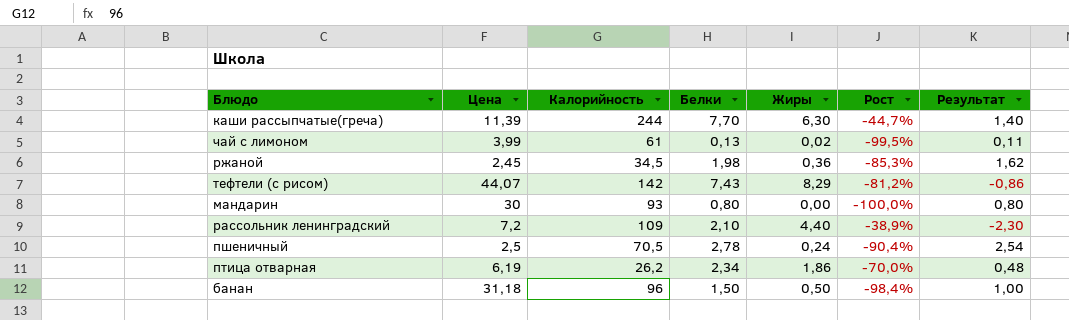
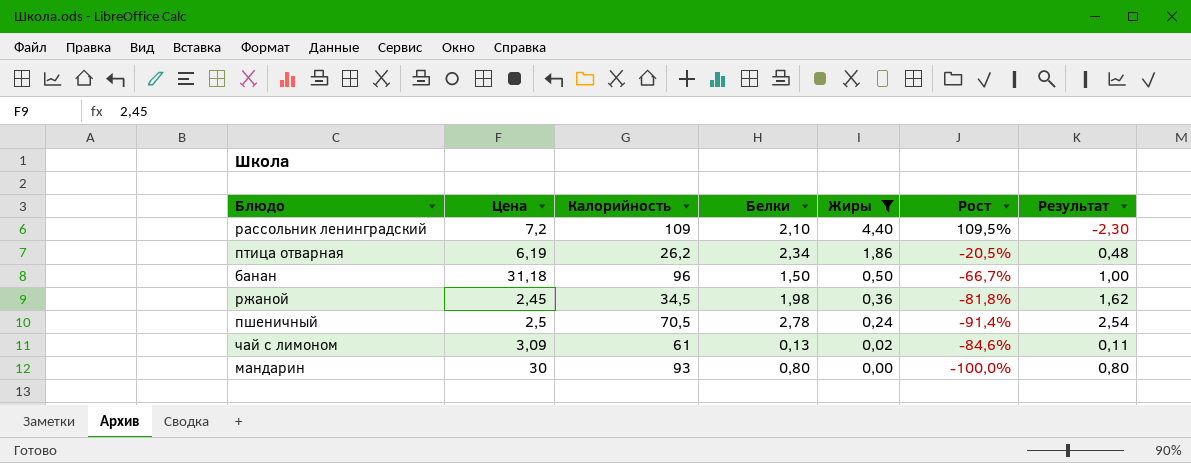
filter: none -> Жиры <= 4,40
row order: none -> Жиры descending
column Рост | formula: ([Жиры] - [Цена]) / [Цена] -> ([Жиры] - [Белки]) / [Белки]
чай с лимоном | Цена: 3,99 -> 3,09

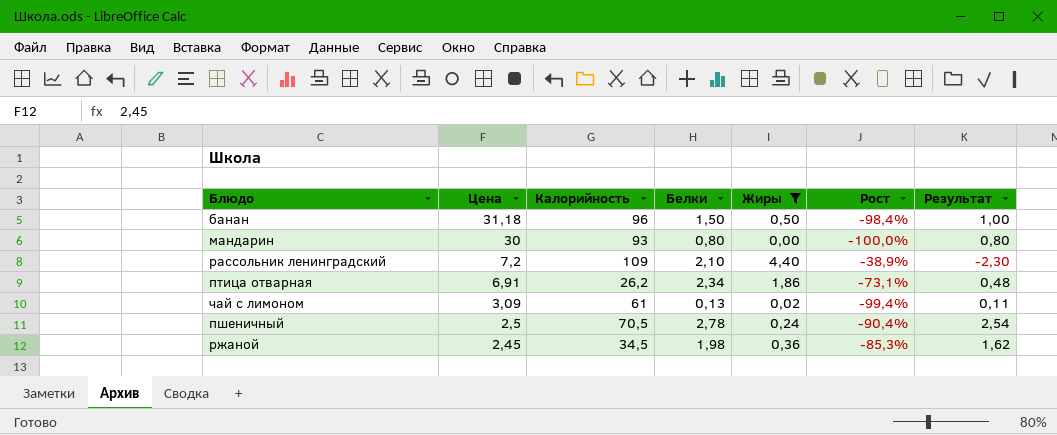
row order: Жиры descending -> Цена descending
column Рост | formula: ([Жиры] - [Белки]) / [Белки] -> ([Жиры] - [Цена]) / [Цена]
птица отварная | Цена: 6,19 -> 6,91

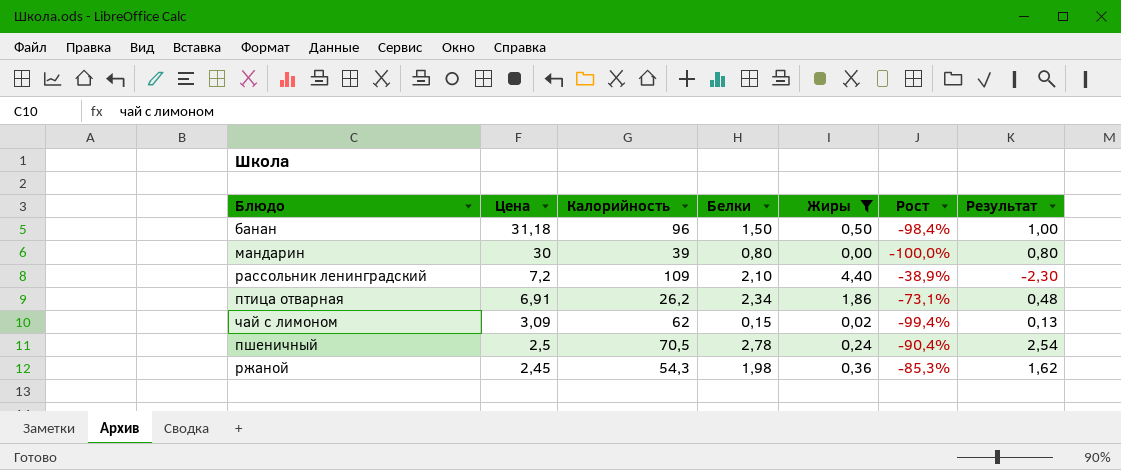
мандарин | Калорийность: 93 -> 39
чай с лимоном | Калорийность: 61 -> 62
чай с лимоном | Белки: 0,13 -> 0,15
чай с лимоном | Результат: 0,11 -> 0,13
ржаной | Калорийность: 34,5 -> 54,3

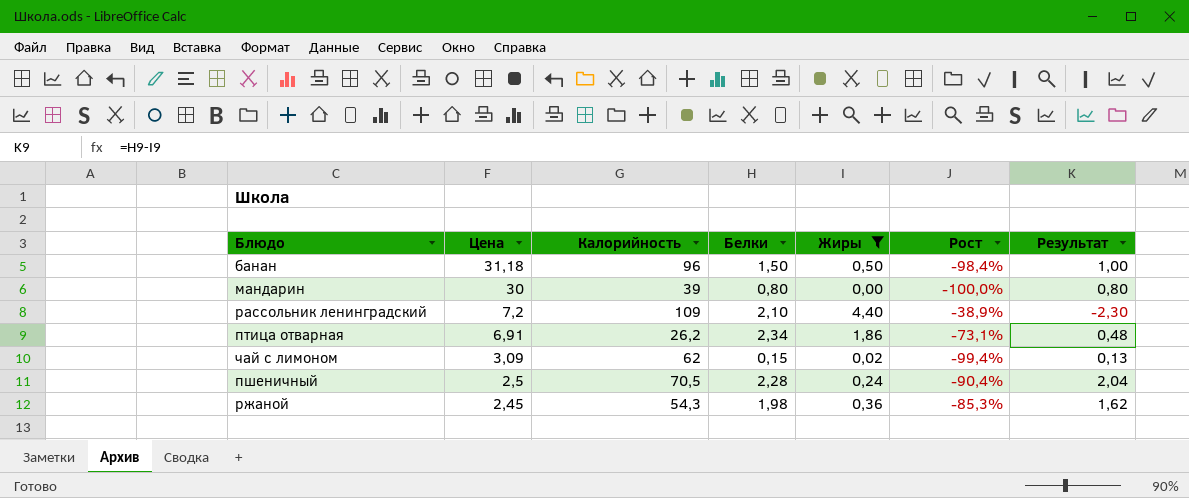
пшеничный | Белки: 2,78 -> 2,28
пшеничный | Результат: 2,54 -> 2,04

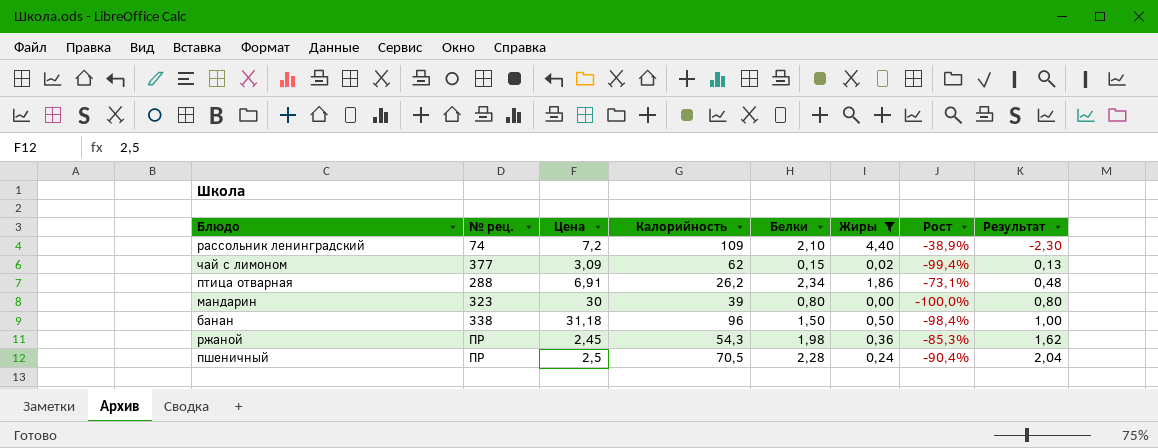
row order: Цена descending -> Результат ascending
column № рец. | position: none -> 2

